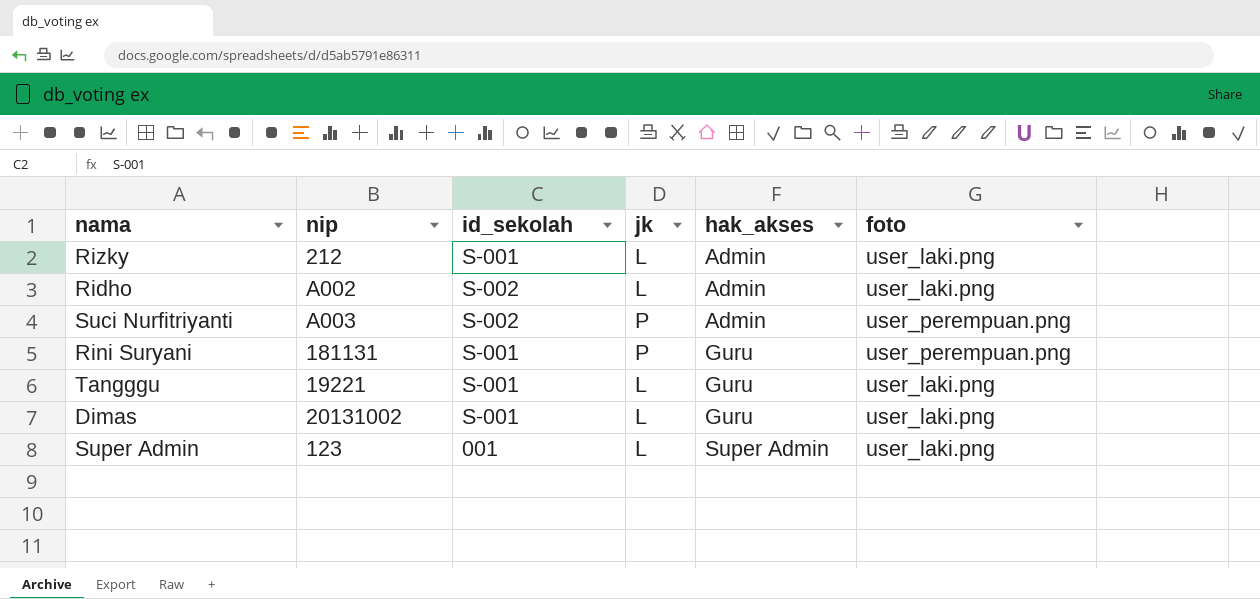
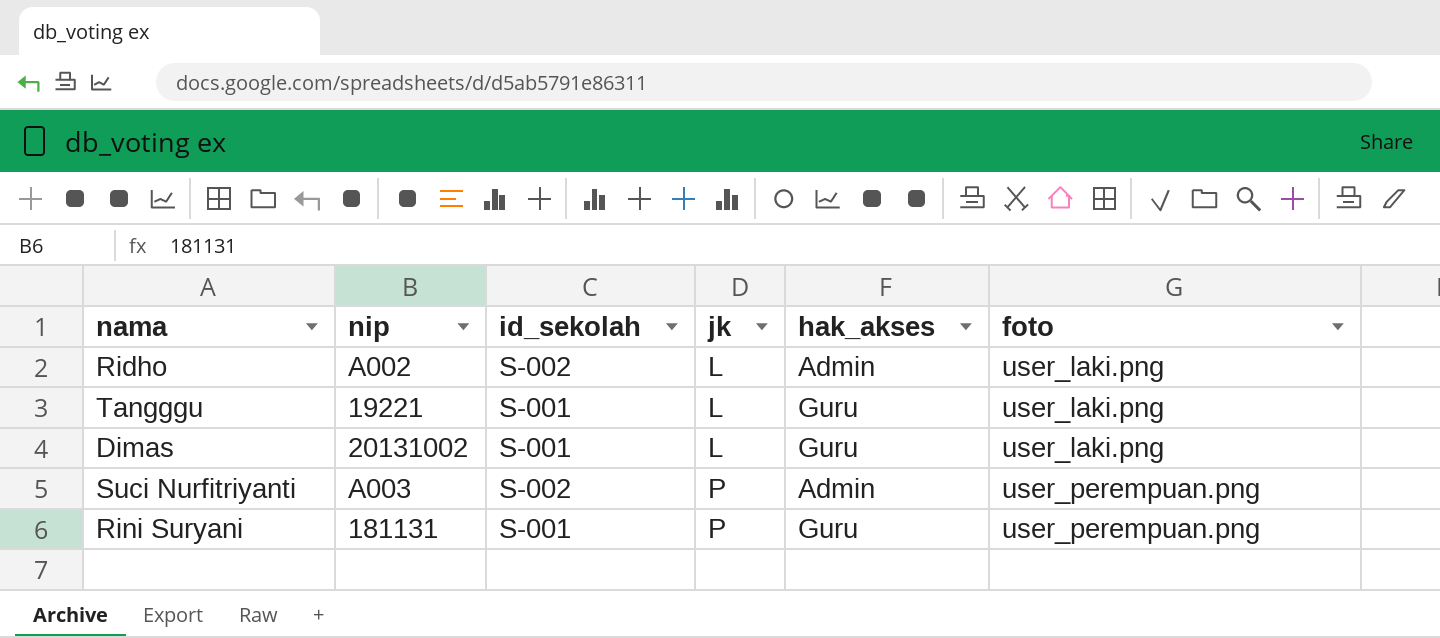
row order: hak_akses ascending -> jk ascending
row Rizky: 212 | S-001 | L | Admin | user_laki.png -> none
row Super Admin: 123 | 001 | L | Super Admin | user_laki.png -> none

